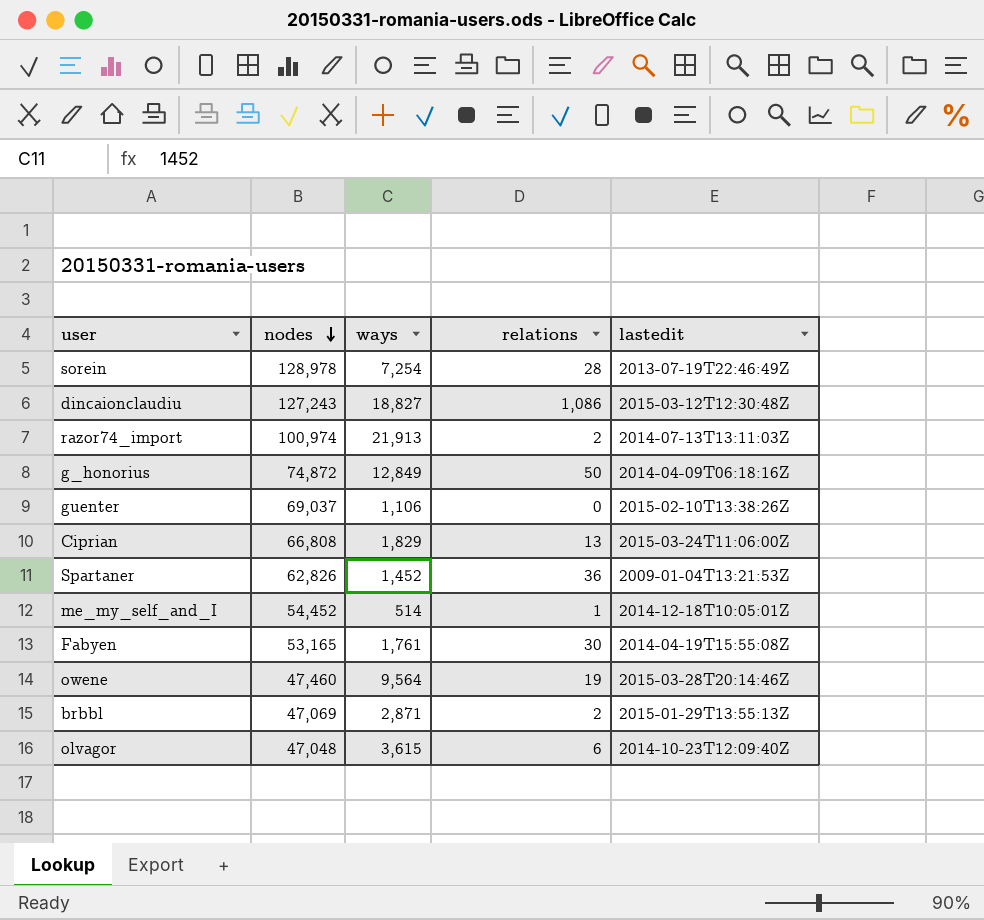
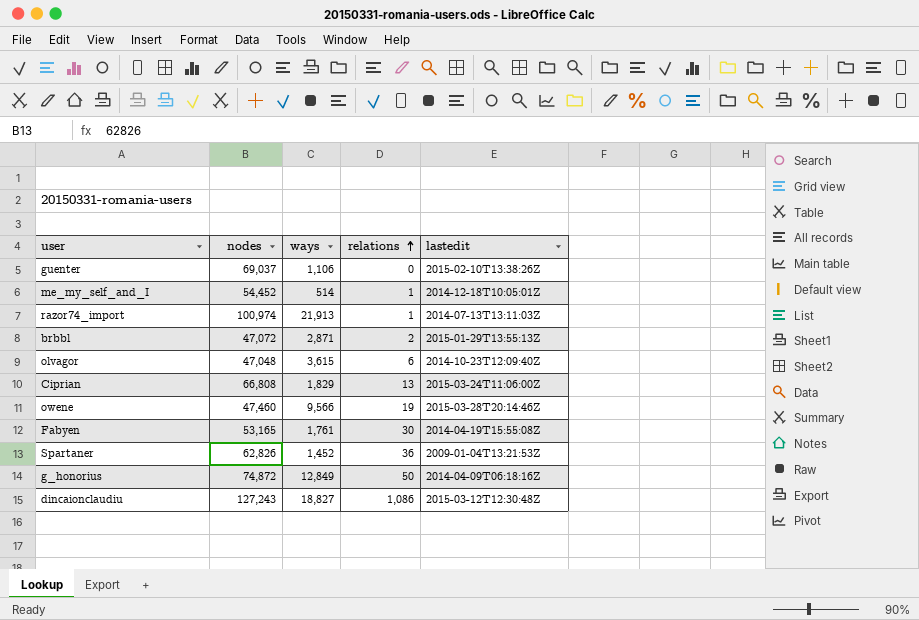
row order: nodes descending -> relations ascending
row sorein: 128,978 | 7,254 | 28 | 2013-07-19T22:46:49Z -> none
razor74_import | relations: 2 -> 1
brbbl | nodes: 47,069 -> 47,072
owene | ways: 9,564 -> 9,566

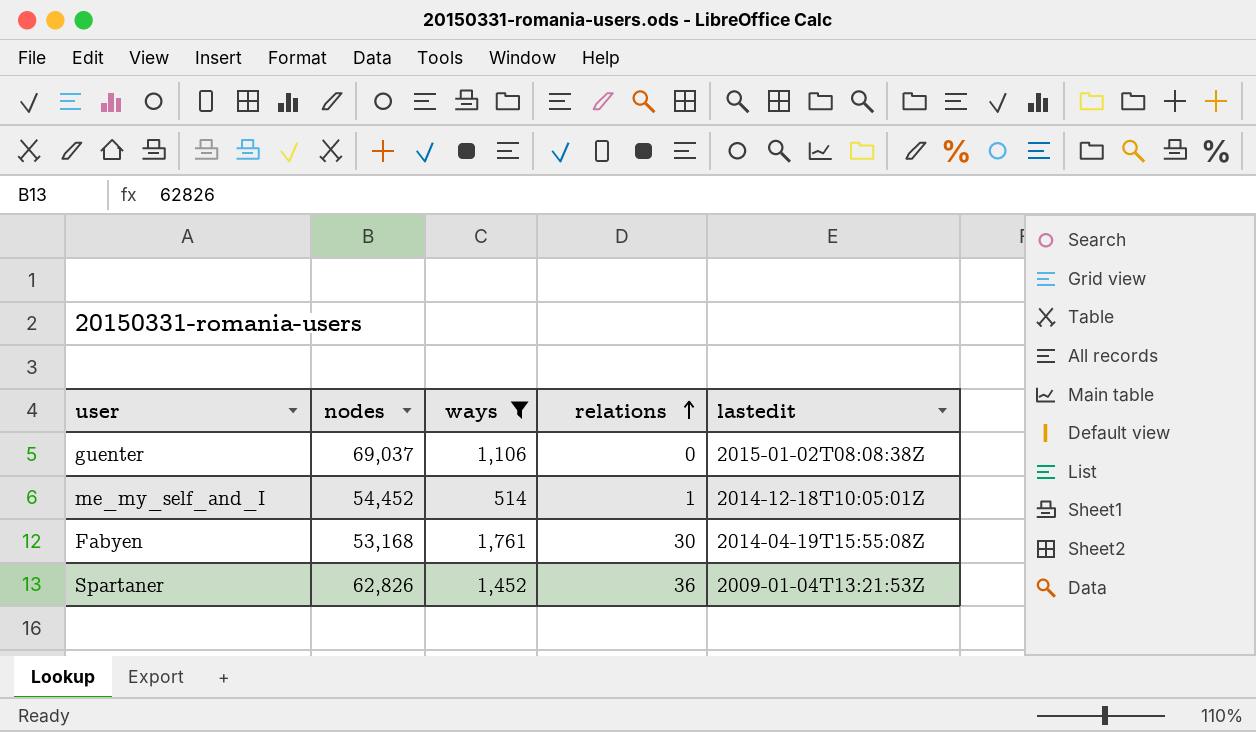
filter: none -> ways <= 1,761
guenter | lastedit: 2015-02-10T13:38:26Z -> 2015-01-02T08:08:38Z
Fabyen | nodes: 53,165 -> 53,168

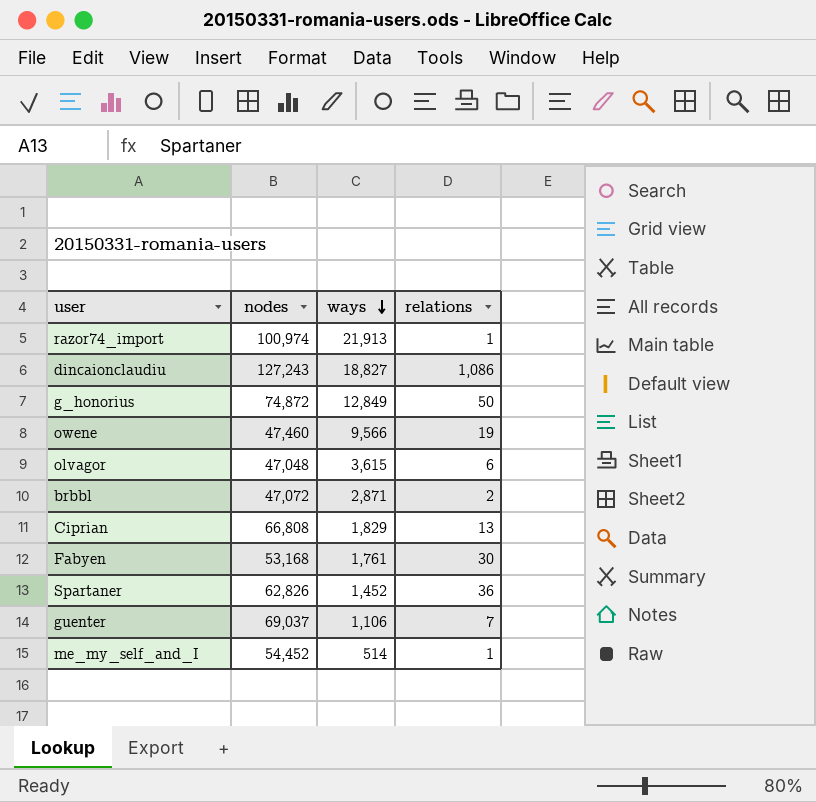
filter: ways <= 1,761 -> none
row order: relations ascending -> ways descending
column lastedit | position: 5 -> none
guenter | relations: 0 -> 7

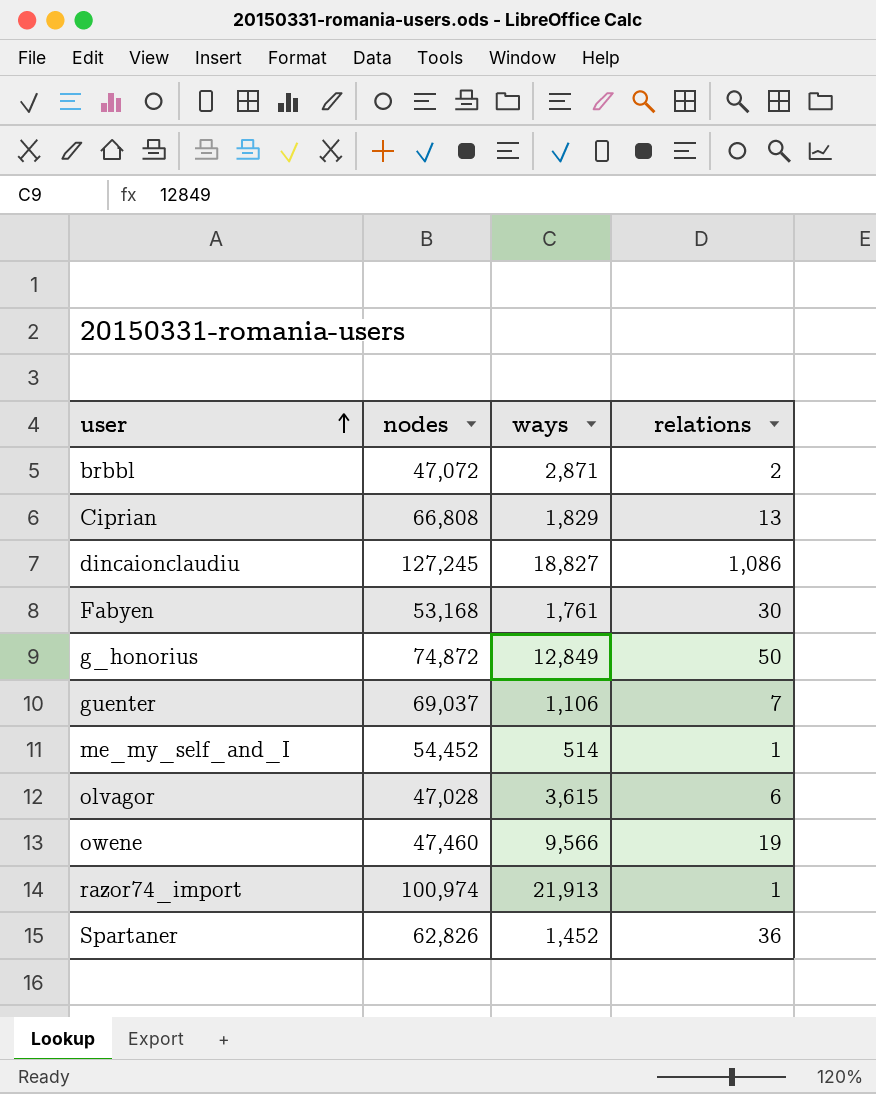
row order: ways descending -> user ascending
dincaionclaudiu | nodes: 127,243 -> 127,245
olvagor | nodes: 47,048 -> 47,028

